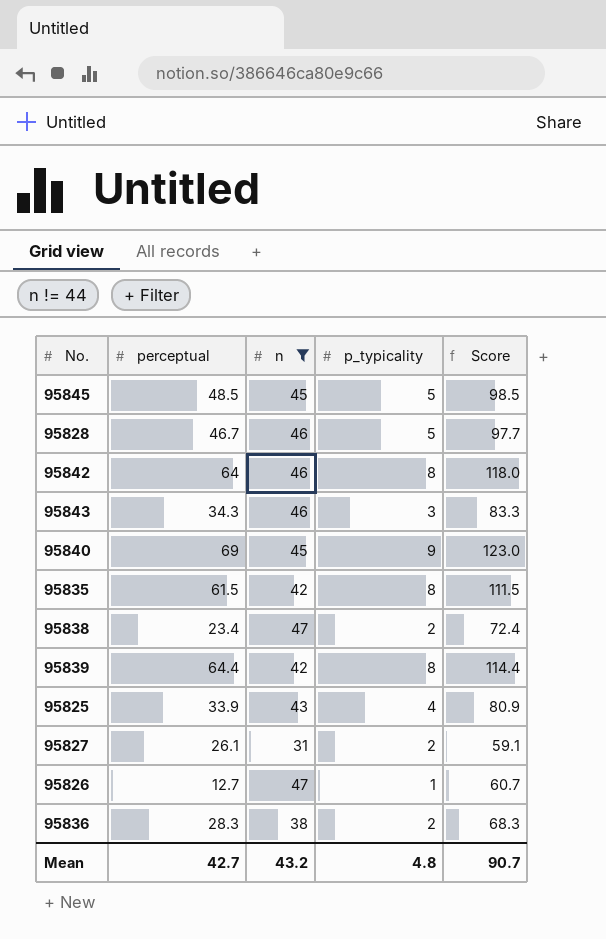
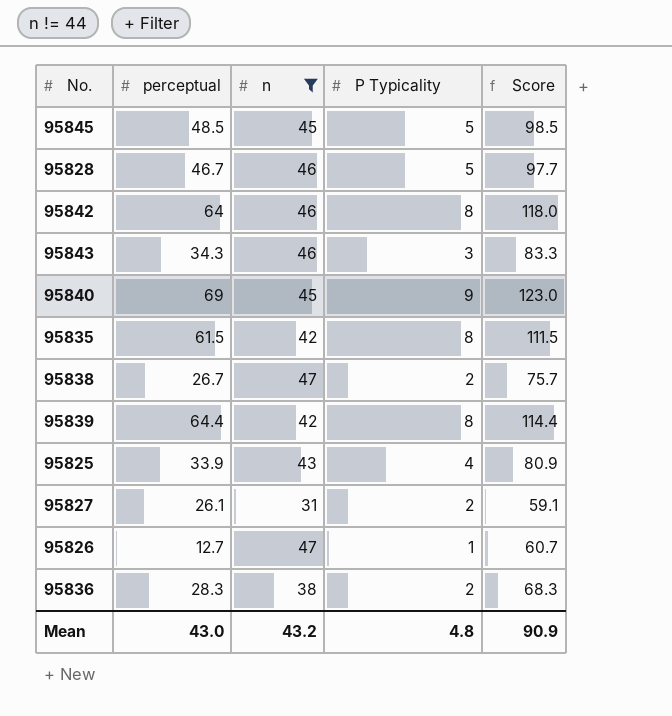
column name: p_typicality -> P Typicality
95838 | perceptual: 23.4 -> 26.7
95838 | Score: 72.4 -> 75.7
Mean | perceptual: 42.7 -> 43.0
Mean | Score: 90.7 -> 90.9

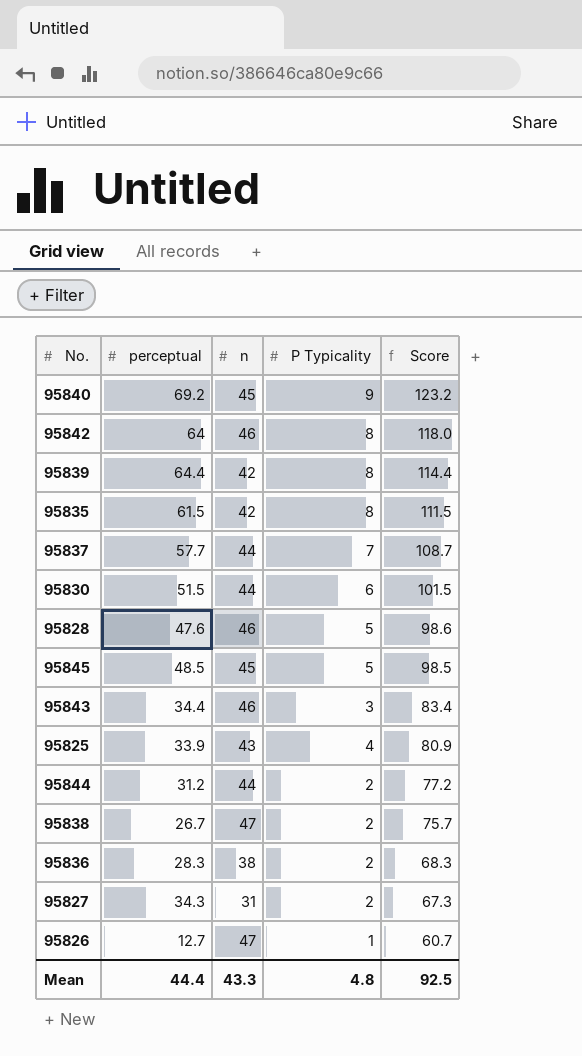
filter: n != 44 -> none
row order: none -> Score descending
95840 | perceptual: 69 -> 69.2
95840 | Score: 123.0 -> 123.2
95828 | perceptual: 46.7 -> 47.6
95828 | Score: 97.7 -> 98.6
95843 | perceptual: 34.3 -> 34.4
95843 | Score: 83.3 -> 83.4
95827 | perceptual: 26.1 -> 34.3
95827 | Score: 59.1 -> 67.3
Mean | perceptual: 43.0 -> 44.4
Mean | n: 43.2 -> 43.3
Mean | Score: 90.9 -> 92.5

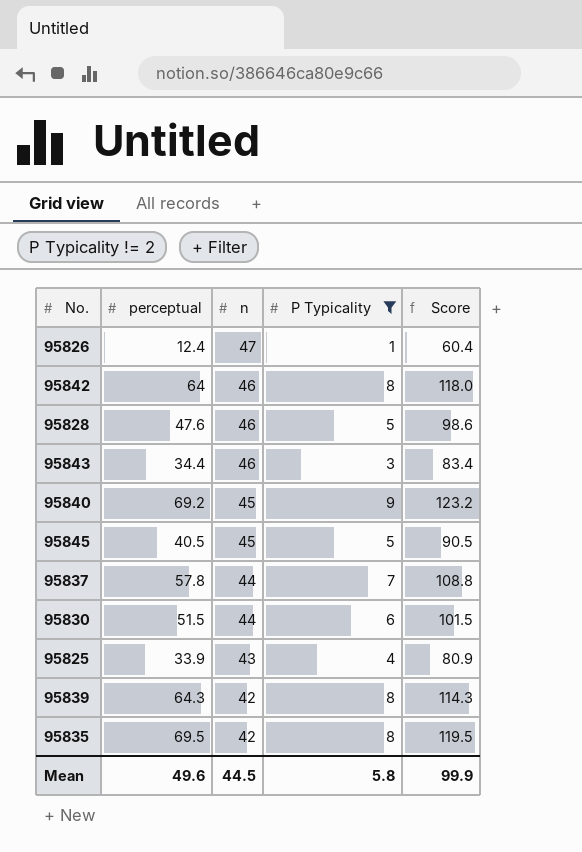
filter: none -> P Typicality != 2
row order: Score descending -> n descending
95826 | perceptual: 12.7 -> 12.4
95826 | Score: 60.7 -> 60.4
95845 | perceptual: 48.5 -> 40.5
95845 | Score: 98.5 -> 90.5
95837 | perceptual: 57.7 -> 57.8
95837 | Score: 108.7 -> 108.8
95839 | perceptual: 64.4 -> 64.3
95839 | Score: 114.4 -> 114.3
95835 | perceptual: 61.5 -> 69.5
95835 | Score: 111.5 -> 119.5
Mean | perceptual: 44.4 -> 49.6
Mean | n: 43.3 -> 44.5
Mean | P Typicality: 4.8 -> 5.8
Mean | Score: 92.5 -> 99.9

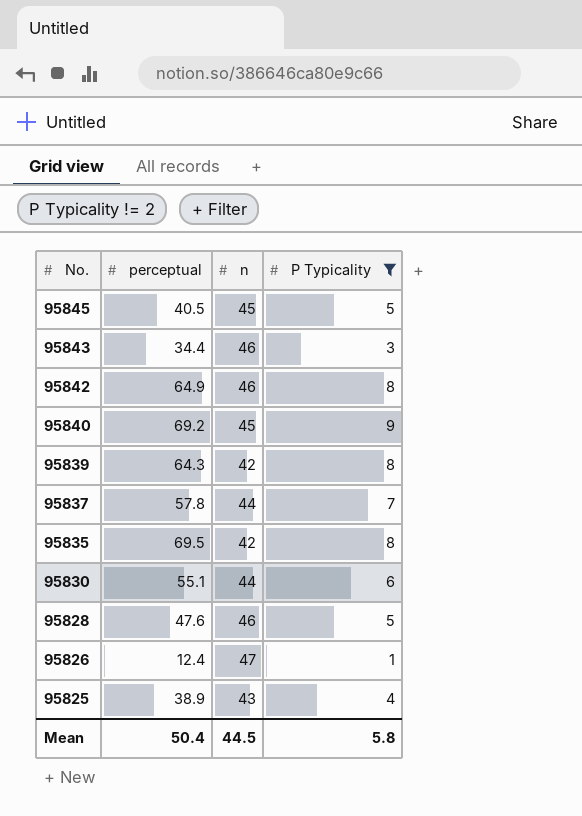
row order: n descending -> No. descending
column Score | formula: [perceptual] + [n] + [P Typicality] -> none
95842 | perceptual: 64 -> 64.9
95830 | perceptual: 51.5 -> 55.1
95825 | perceptual: 33.9 -> 38.9
Mean | perceptual: 49.6 -> 50.4

